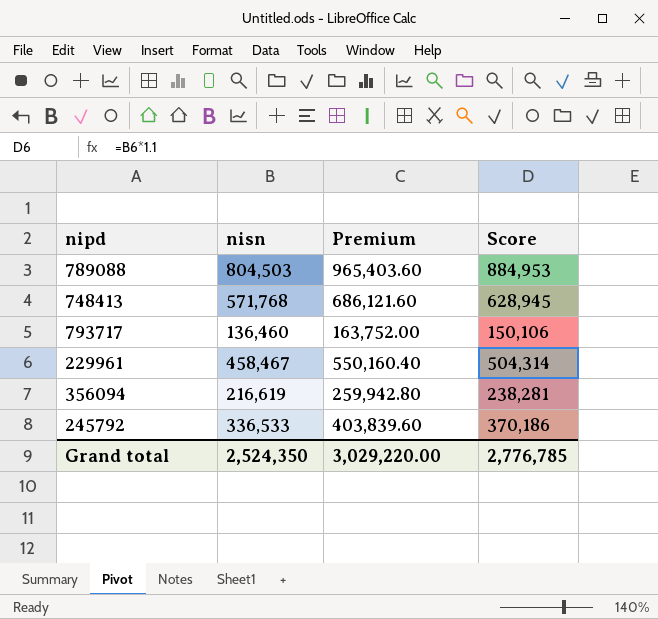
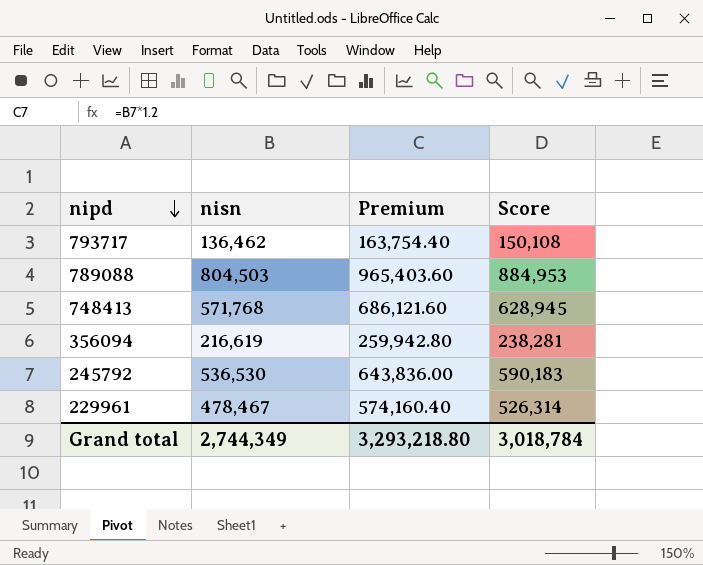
row order: none -> nipd descending
793717 | nisn: 136,460 -> 136,462
793717 | Premium: 163,752.00 -> 163,754.40
793717 | Score: 150,106 -> 150,108
245792 | nisn: 336,533 -> 536,530
245792 | Premium: 403,839.60 -> 643,836.00
245792 | Score: 370,186 -> 590,183
229961 | nisn: 458,467 -> 478,467
229961 | Premium: 550,160.40 -> 574,160.40
229961 | Score: 504,314 -> 526,314
Grand total | nisn: 2,524,350 -> 2,744,349
Grand total | Premium: 3,029,220.00 -> 3,293,218.80
Grand total | Score: 2,776,785 -> 3,018,784

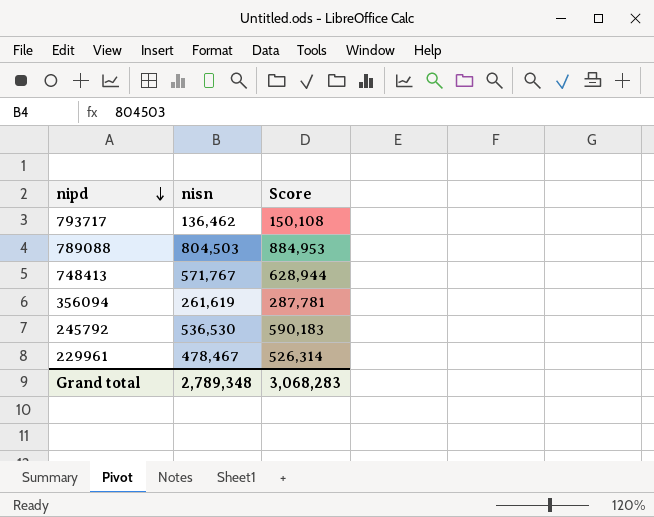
column Premium | formula: [nisn] * 1.2 -> none
748413 | nisn: 571,768 -> 571,767
748413 | Score: 628,945 -> 628,944
356094 | nisn: 216,619 -> 261,619
356094 | Score: 238,281 -> 287,781
Grand total | nisn: 2,744,349 -> 2,789,348
Grand total | Score: 3,018,784 -> 3,068,283

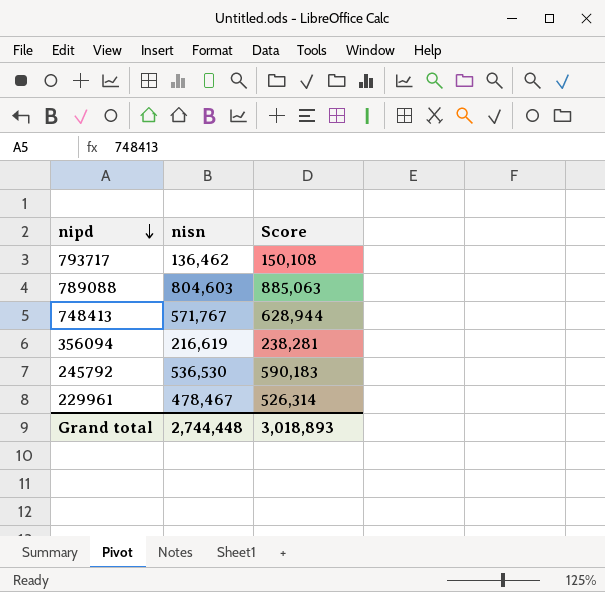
789088 | nisn: 804,503 -> 804,603
789088 | Score: 884,953 -> 885,063
356094 | nisn: 261,619 -> 216,619
356094 | Score: 287,781 -> 238,281
Grand total | nisn: 2,789,348 -> 2,744,448
Grand total | Score: 3,068,283 -> 3,018,893

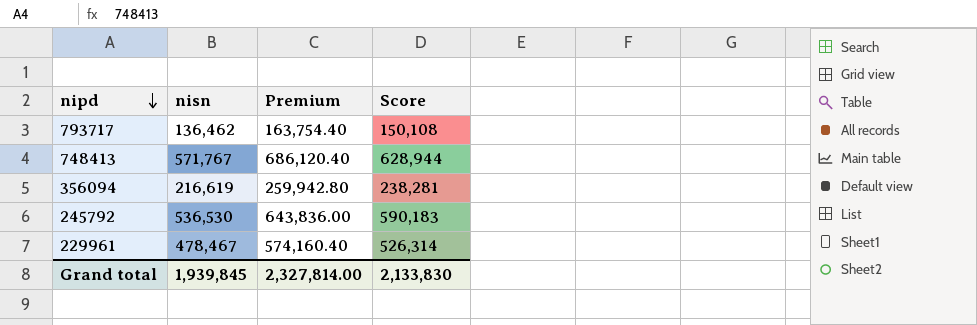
column Premium | formula: none -> [nisn] * 1.2
row 789088: 804,603 | 885,063 -> none
Grand total | nisn: 2,744,448 -> 1,939,845
Grand total | Score: 3,018,893 -> 2,133,830

